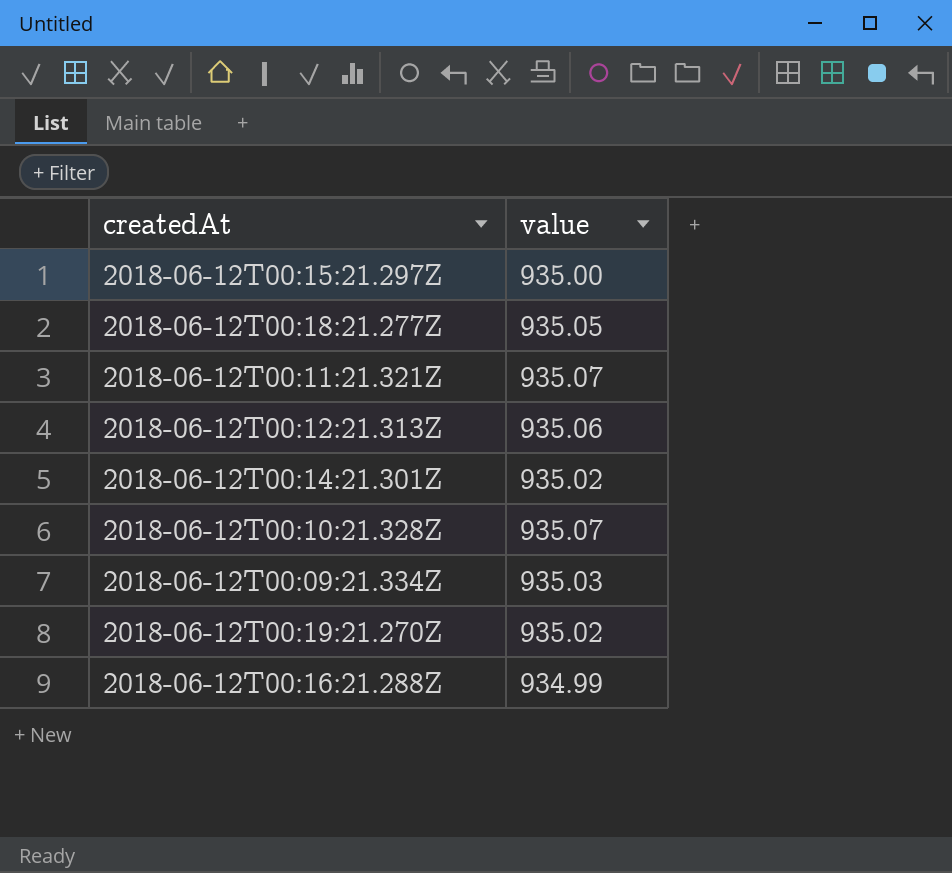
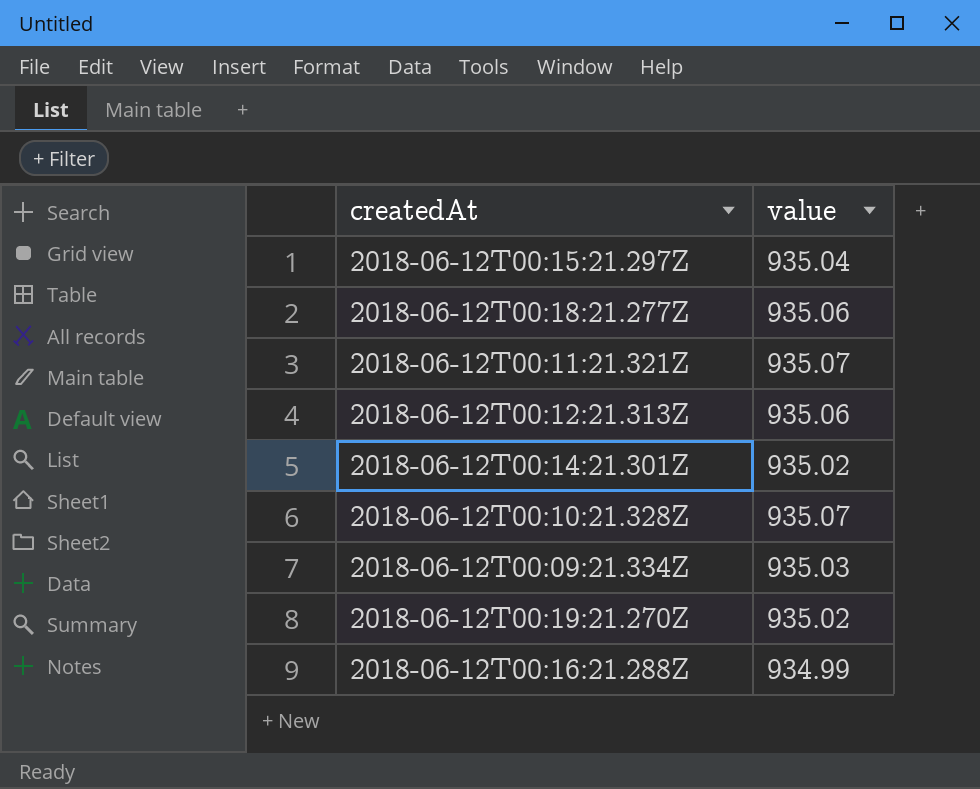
2018-06-12T00:15:21.297Z | value: 935.00 -> 935.04
2018-06-12T00:18:21.277Z | value: 935.05 -> 935.06

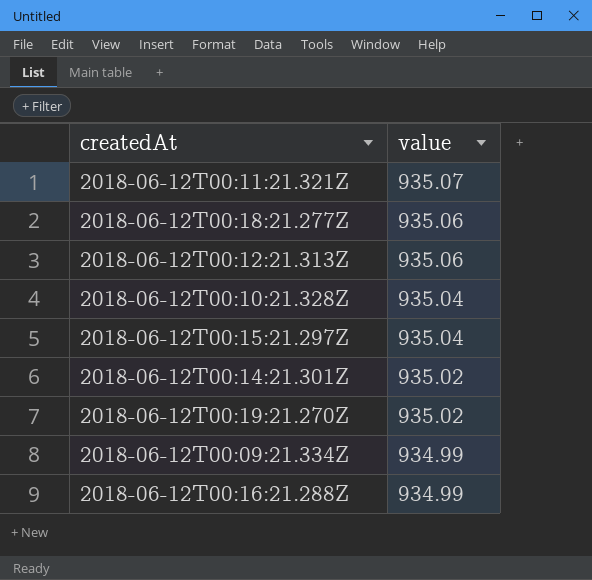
row order: none -> value descending
2018-06-12T00:10:21.328Z | value: 935.07 -> 935.04
2018-06-12T00:09:21.334Z | value: 935.03 -> 934.99

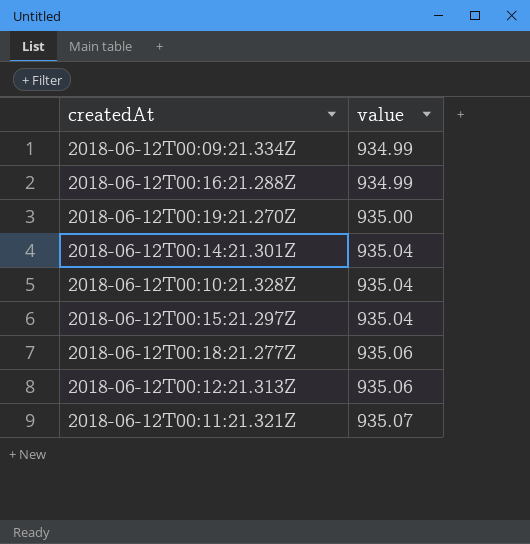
row order: value descending -> value ascending
2018-06-12T00:19:21.270Z | value: 935.02 -> 935.00
2018-06-12T00:14:21.301Z | value: 935.02 -> 935.04

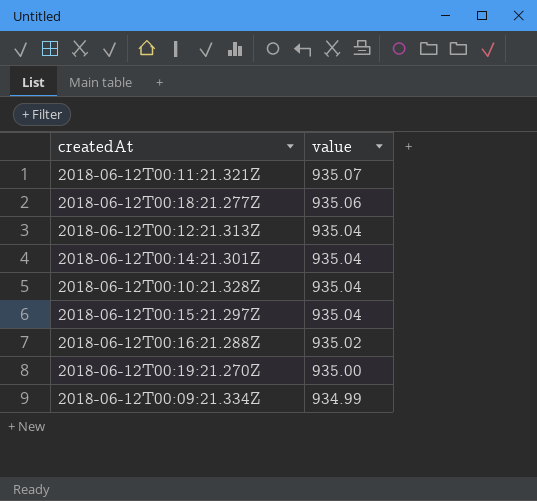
row order: value ascending -> value descending
2018-06-12T00:12:21.313Z | value: 935.06 -> 935.04
2018-06-12T00:16:21.288Z | value: 934.99 -> 935.02

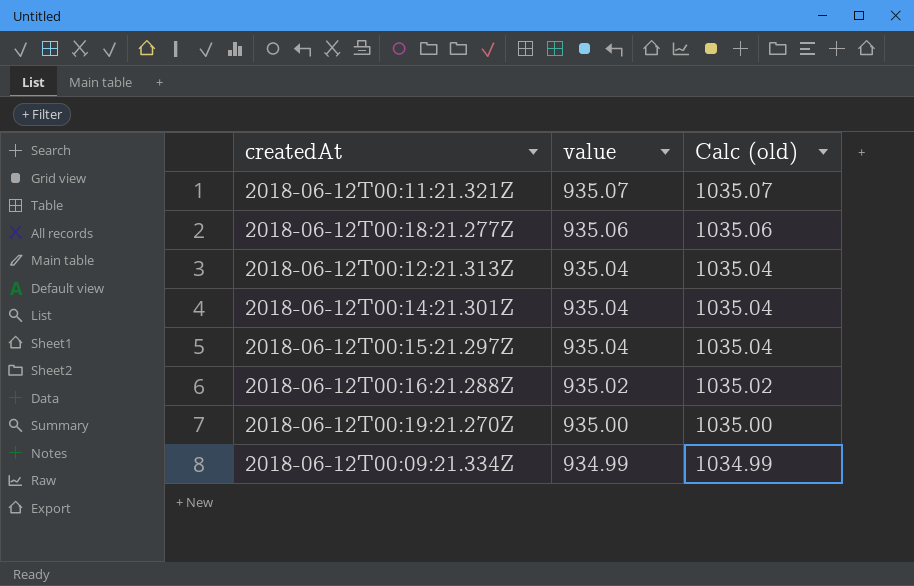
column Calc (old) | formula: none -> [value] + 100
row 2018-06-12T00:10:21.328Z: 935.04 -> none

